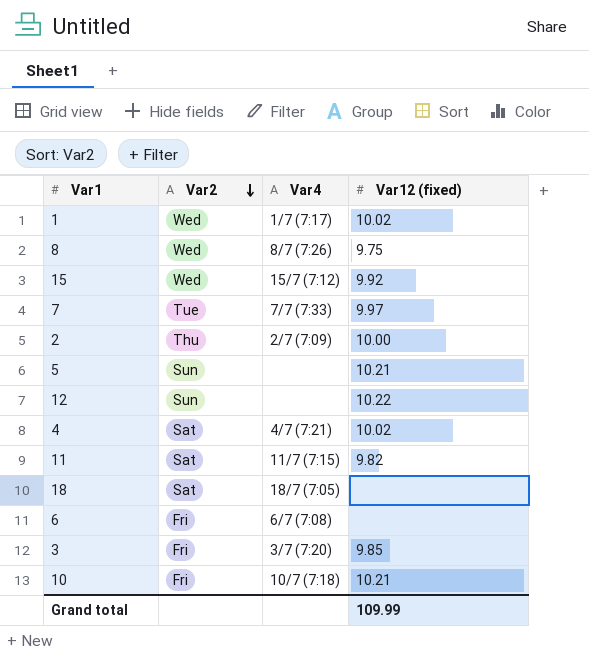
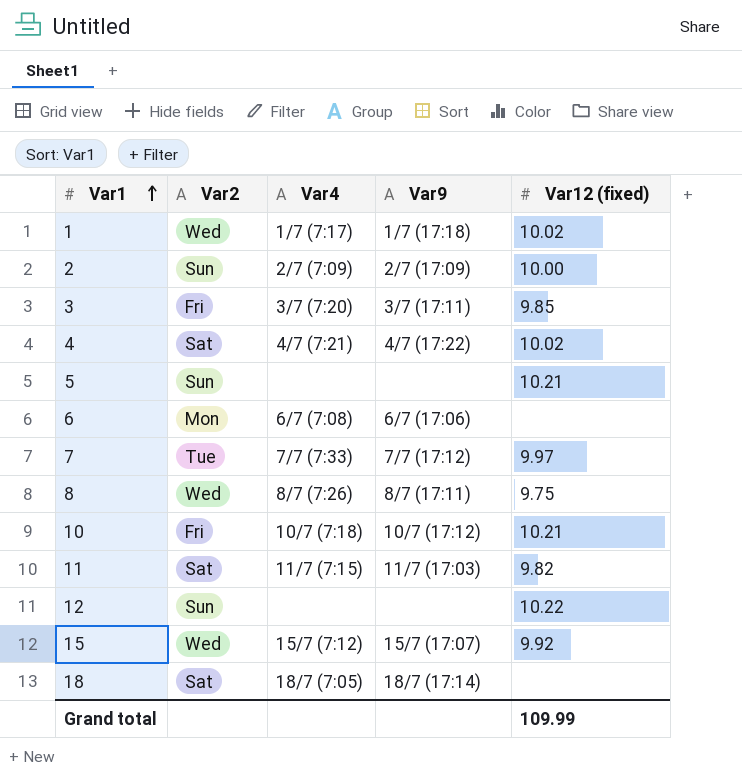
row order: Var2 descending -> Var1 ascending
column Var9 | position: none -> 4
2 | Var2: Thu -> Sun
6 | Var2: Fri -> Mon

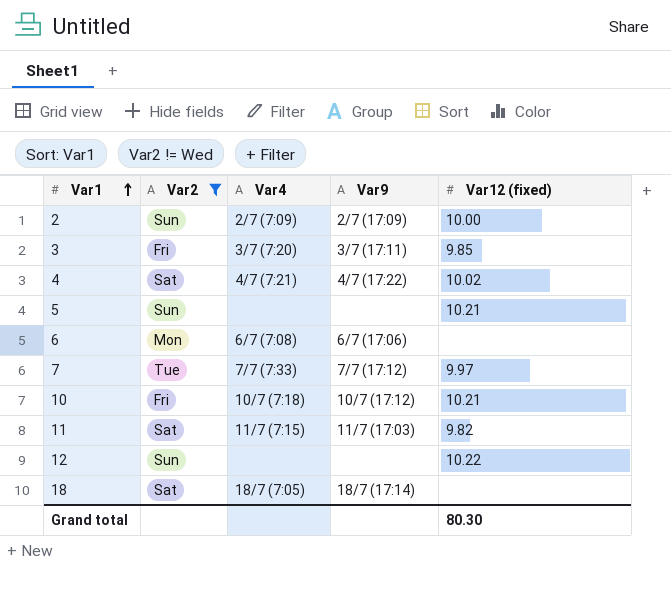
filter: none -> Var2 != Wed
Grand total | Var12 (fixed): 109.99 -> 80.30

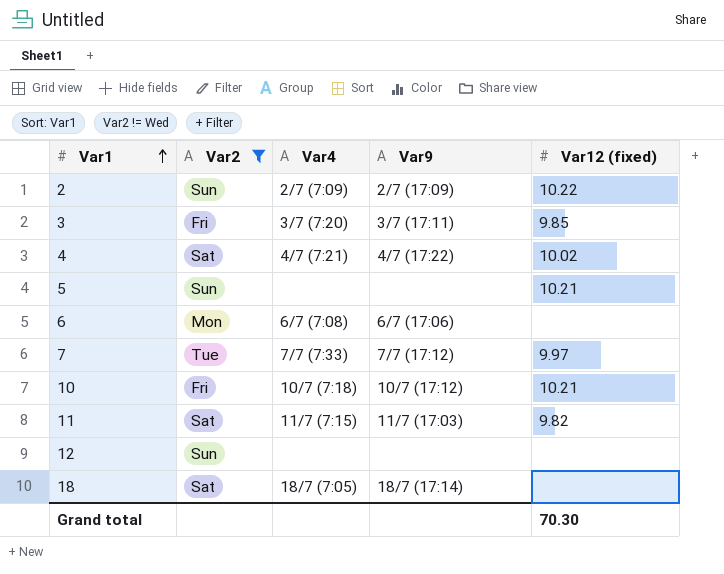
2 | Var12 (fixed): 10.00 -> 10.22
12 | Var12 (fixed): 10.22 -> none
Grand total | Var12 (fixed): 80.30 -> 70.30

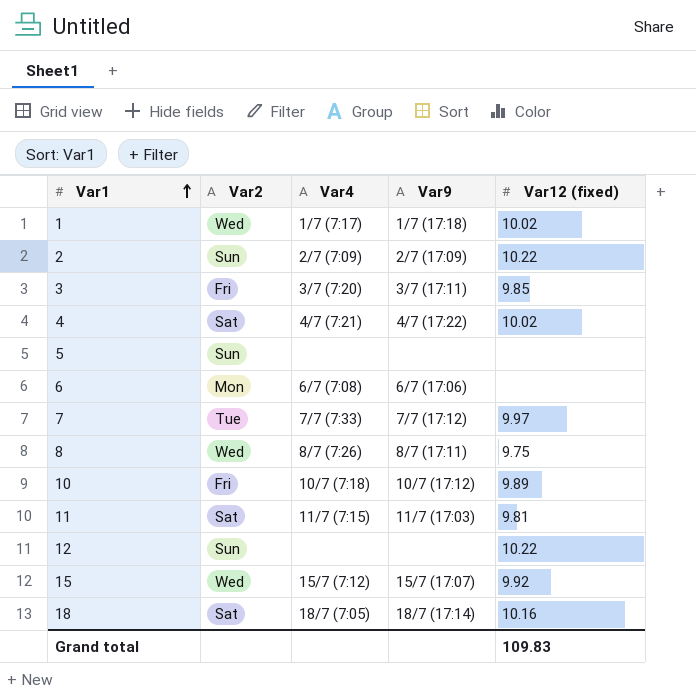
filter: Var2 != Wed -> none
5 | Var12 (fixed): 10.21 -> none
10 | Var12 (fixed): 10.21 -> 9.89
11 | Var12 (fixed): 9.82 -> 9.81
12 | Var12 (fixed): none -> 10.22
18 | Var12 (fixed): none -> 10.16
Grand total | Var12 (fixed): 70.30 -> 109.83

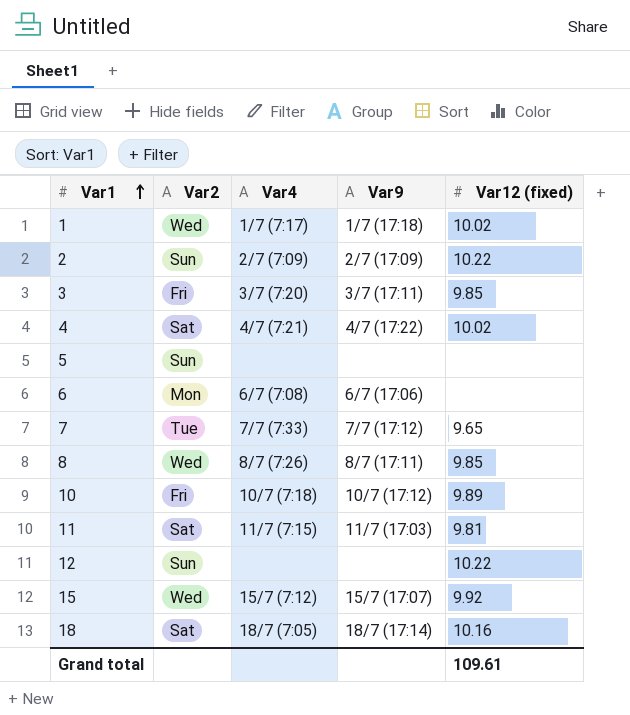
7 | Var12 (fixed): 9.97 -> 9.65
8 | Var12 (fixed): 9.75 -> 9.85
Grand total | Var12 (fixed): 109.83 -> 109.61

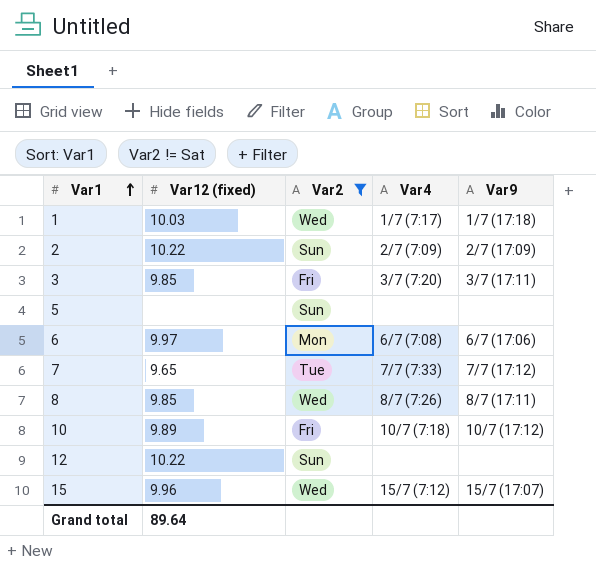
filter: none -> Var2 != Sat
column Var12 (fixed) | position: 5 -> 2
1 | Var12 (fixed): 10.02 -> 10.03
6 | Var12 (fixed): none -> 9.97
15 | Var12 (fixed): 9.92 -> 9.96
Grand total | Var12 (fixed): 109.61 -> 89.64

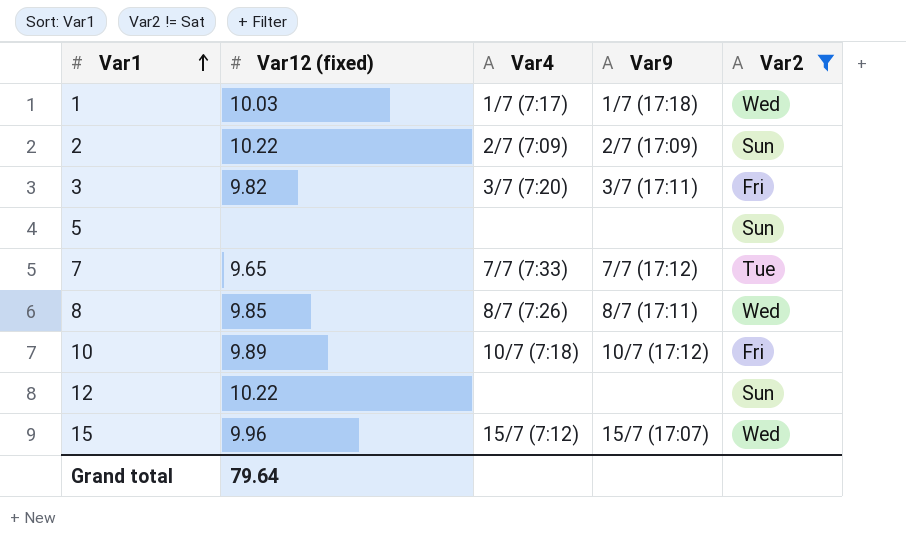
column Var2 | position: 3 -> 5
row 6: 9.97 | Mon | 6/7 (7:08) | 6/7 (17:06) -> none
3 | Var12 (fixed): 9.85 -> 9.82
Grand total | Var12 (fixed): 89.64 -> 79.64

